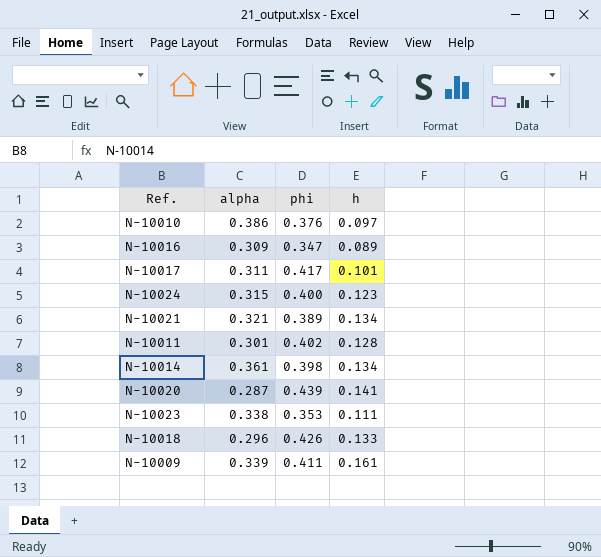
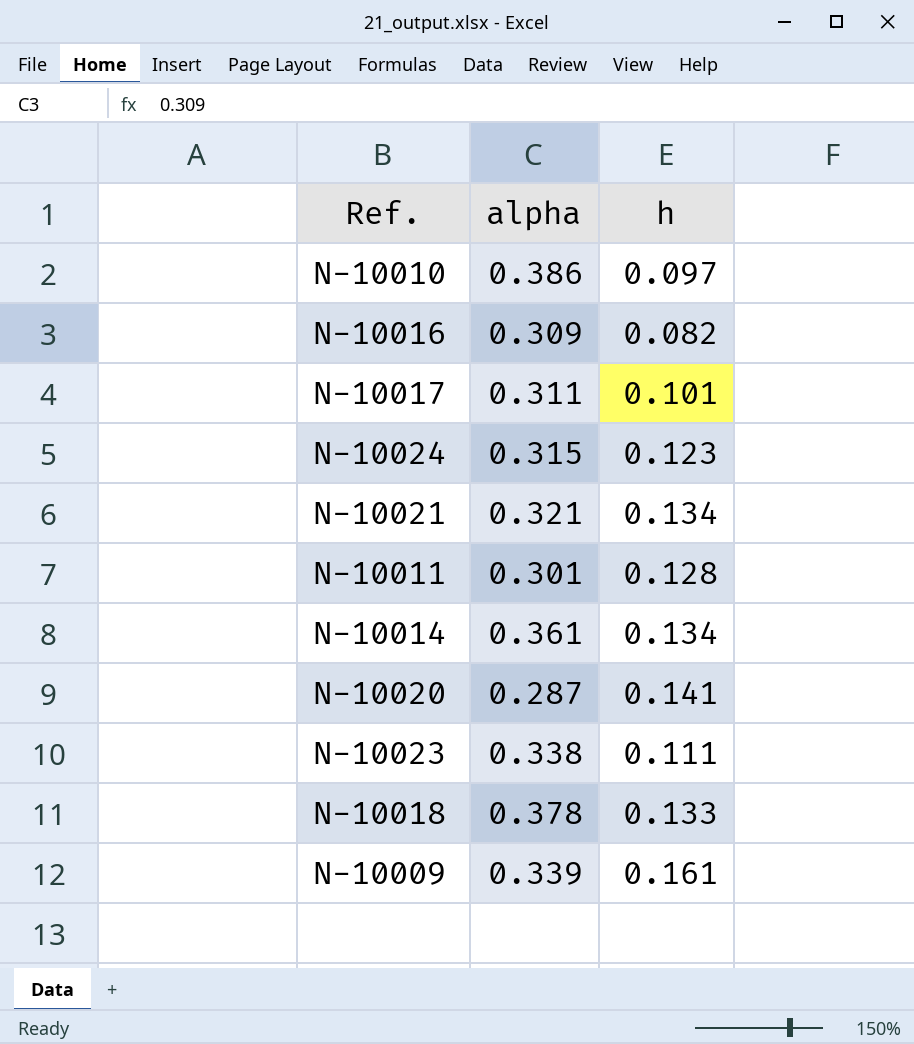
column phi | position: 3 -> none
N-10016 | h: 0.089 -> 0.082
N-10018 | alpha: 0.296 -> 0.378

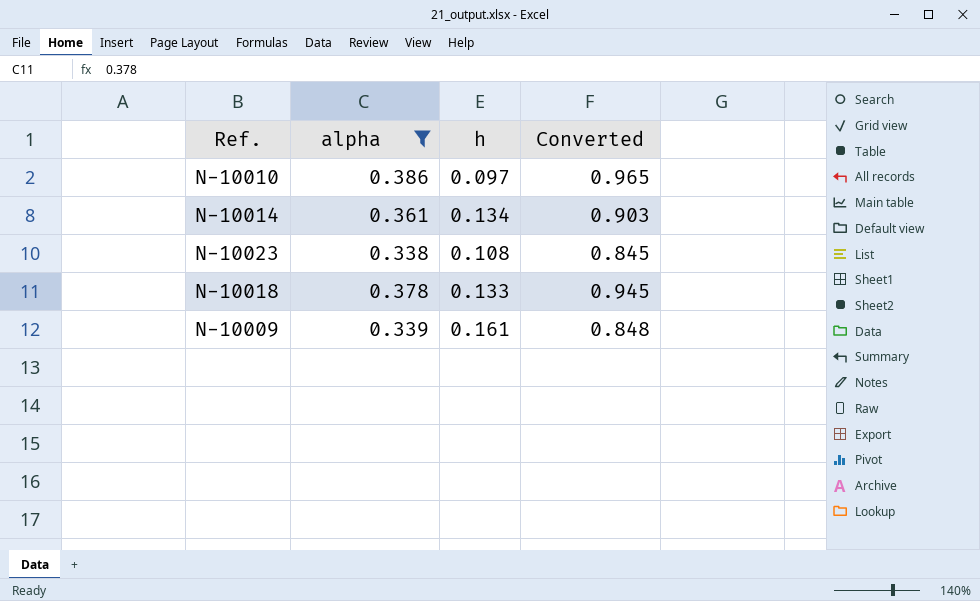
filter: none -> alpha >= 0.338
column Converted | formula: none -> [alpha] * 2.5
N-10023 | h: 0.111 -> 0.108

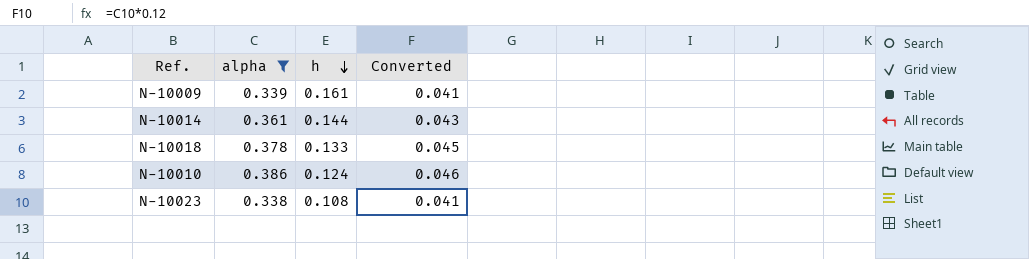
row order: none -> h descending
column Converted | formula: [alpha] * 2.5 -> [alpha] * 0.12
N-10014 | h: 0.134 -> 0.144
N-10010 | h: 0.097 -> 0.124

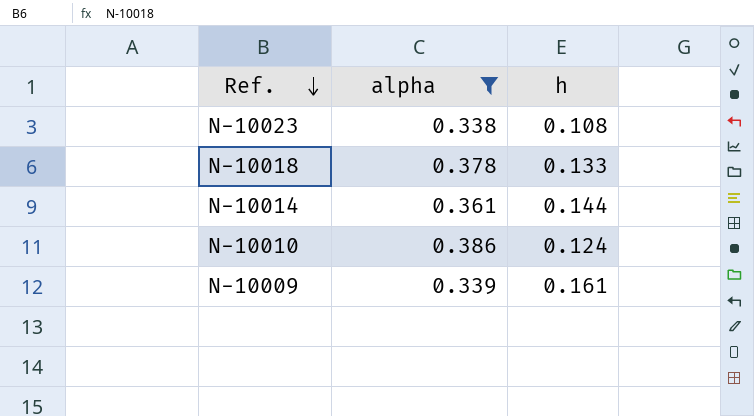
row order: h descending -> Ref. descending
column Converted | formula: [alpha] * 0.12 -> none

